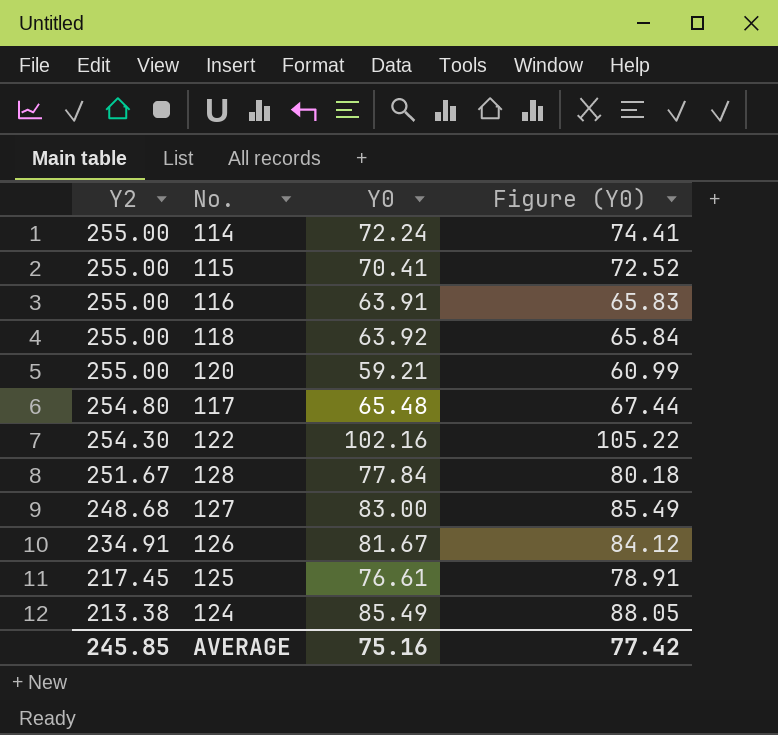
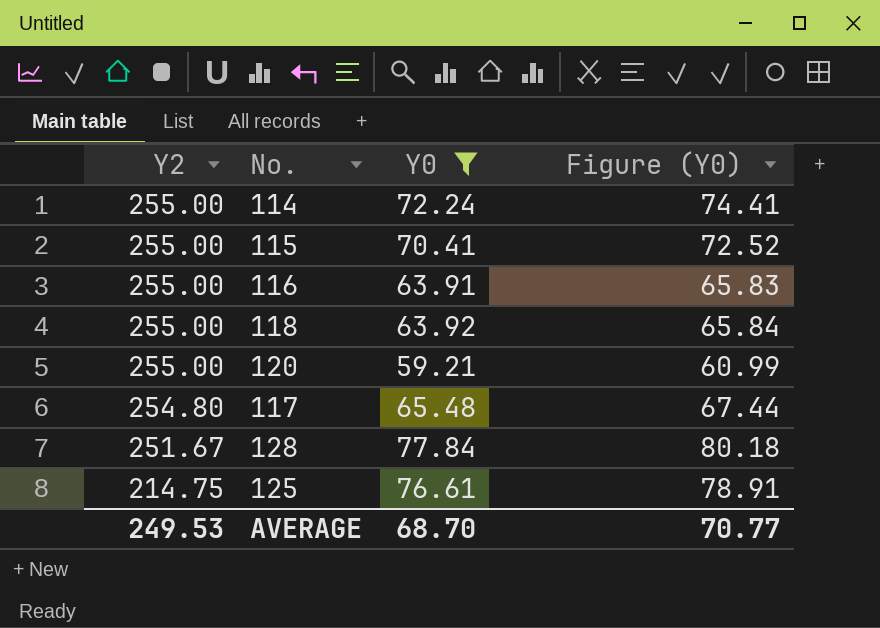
filter: none -> Y0 <= 77.84
125 | Y2: 217.45 -> 214.75
AVERAGE | Y2: 245.85 -> 249.53
AVERAGE | Y0: 75.16 -> 68.70
AVERAGE | Figure (Y0): 77.42 -> 70.77

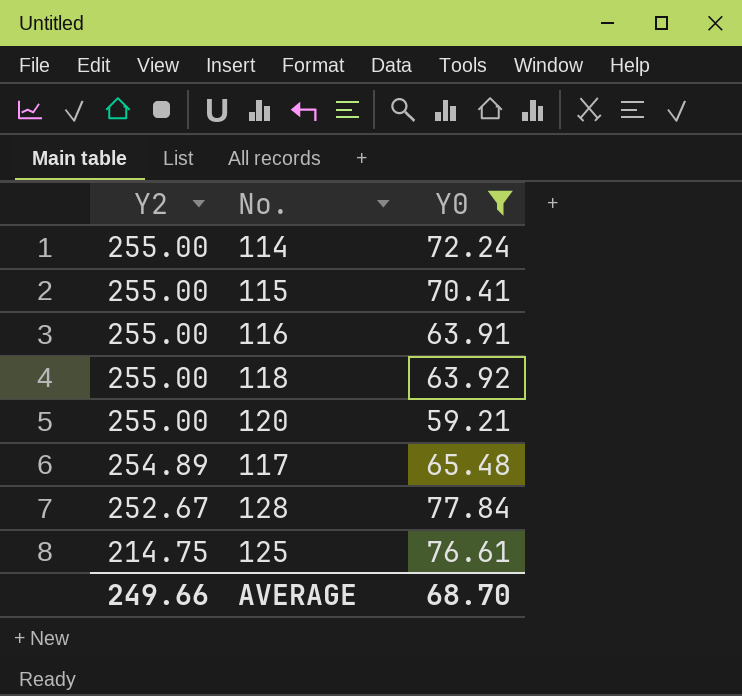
column Figure (Y0) | formula: [Y0] * 1.03 -> none
117 | Y2: 254.80 -> 254.89
128 | Y2: 251.67 -> 252.67
AVERAGE | Y2: 249.53 -> 249.66

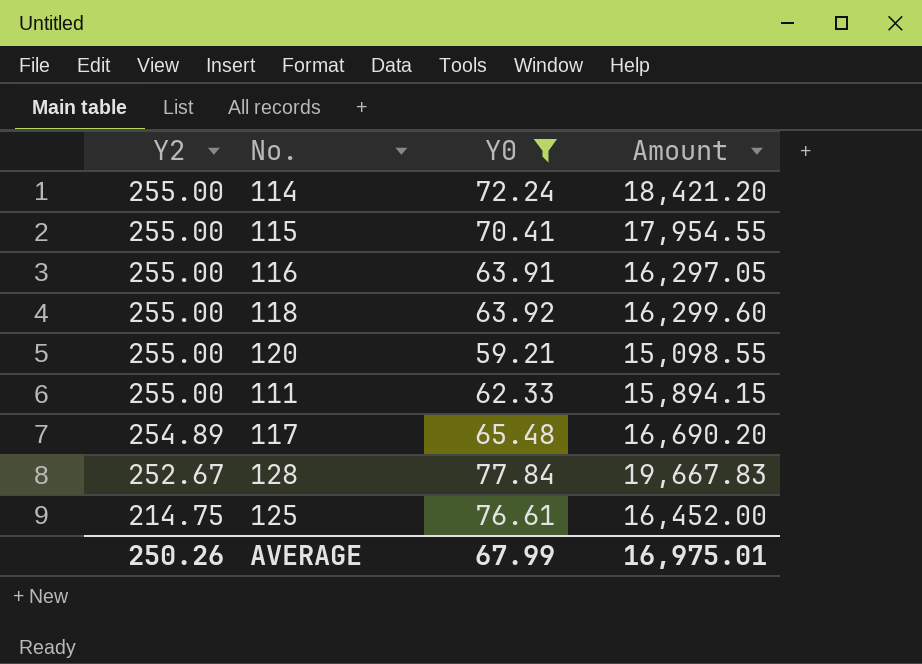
column Amount | formula: none -> [Y2] * [Y0]
row 111: none -> 255.00 | 62.33 | 15,894.15
AVERAGE | Y2: 249.66 -> 250.26
AVERAGE | Y0: 68.70 -> 67.99

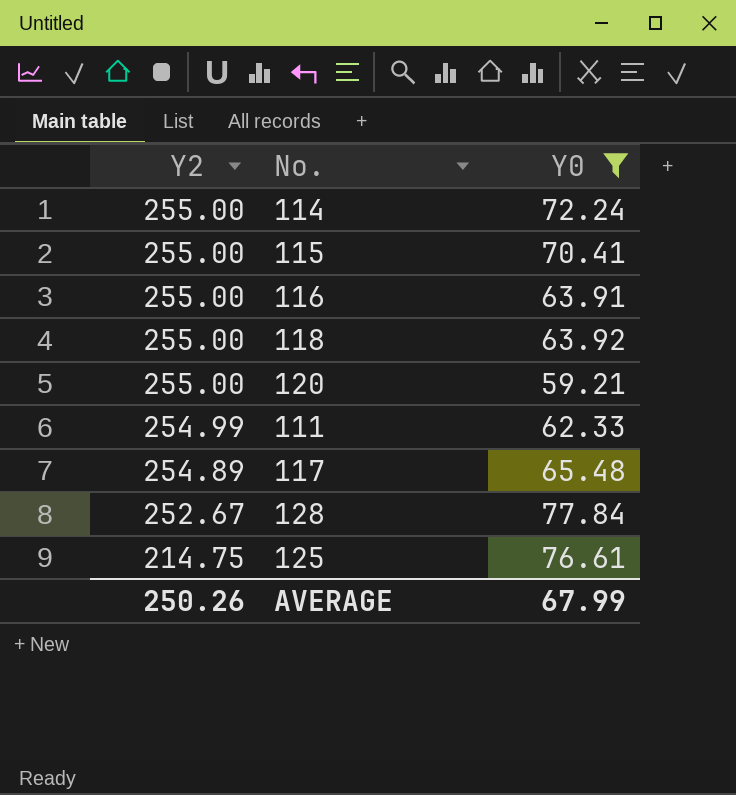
column Amount | formula: [Y2] * [Y0] -> none
111 | Y2: 255.00 -> 254.99

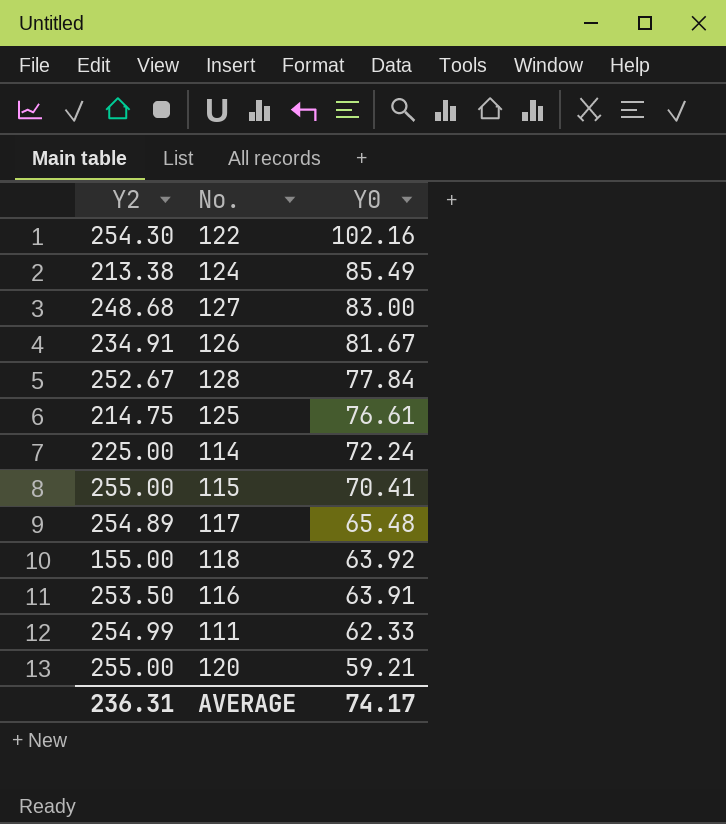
filter: Y0 <= 77.84 -> none
row order: Y2 descending -> Y0 descending
114 | Y2: 255.00 -> 225.00
118 | Y2: 255.00 -> 155.00
116 | Y2: 255.00 -> 253.50
AVERAGE | Y2: 250.26 -> 236.31
AVERAGE | Y0: 67.99 -> 74.17

